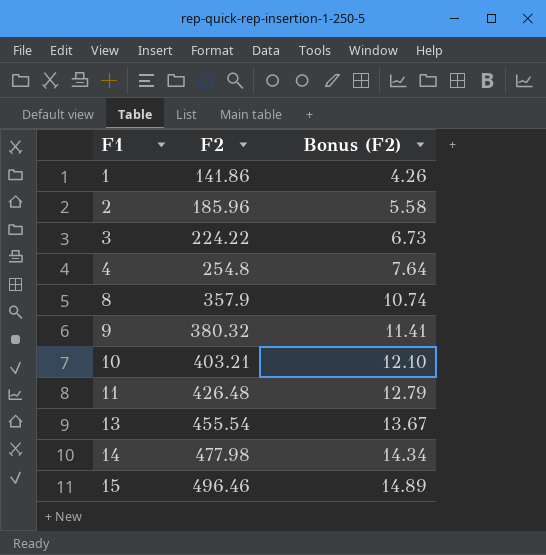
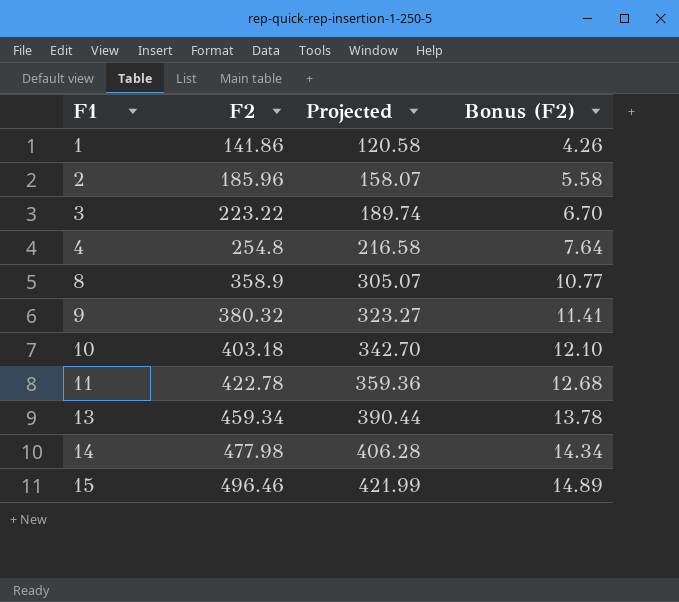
column Projected | formula: none -> [F2] * 0.85
3 | F2: 224.22 -> 223.22
3 | Bonus (F2): 6.73 -> 6.70
8 | F2: 357.9 -> 358.9
8 | Bonus (F2): 10.74 -> 10.77
10 | F2: 403.21 -> 403.18
11 | F2: 426.48 -> 422.78
11 | Bonus (F2): 12.79 -> 12.68
13 | F2: 455.54 -> 459.34
13 | Bonus (F2): 13.67 -> 13.78

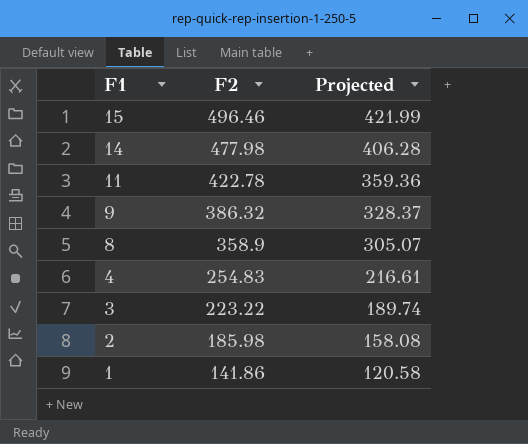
row order: F1 ascending -> F1 descending
column Bonus (F2) | formula: [F2] * 0.03 -> none
row 10: 403.18 | 342.70 | 12.10 -> none
row 13: 459.34 | 390.44 | 13.78 -> none
9 | F2: 380.32 -> 386.32
9 | Projected: 323.27 -> 328.37
4 | F2: 254.8 -> 254.83
4 | Projected: 216.58 -> 216.61
2 | F2: 185.96 -> 185.98
2 | Projected: 158.07 -> 158.08

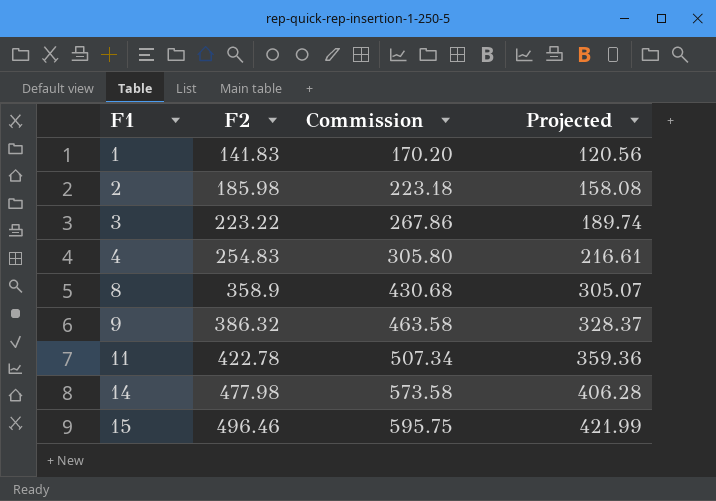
row order: F1 descending -> F1 ascending
column Commission | formula: none -> [F2] * 1.2
1 | F2: 141.86 -> 141.83
1 | Projected: 120.58 -> 120.56

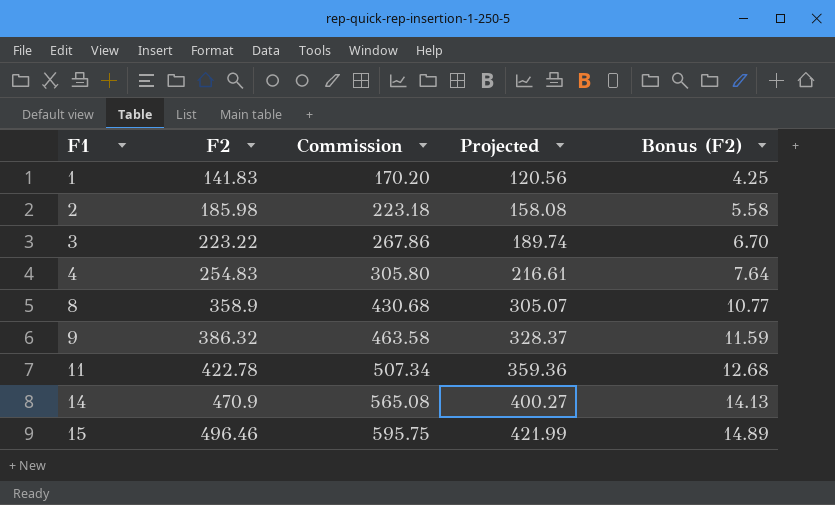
column Bonus (F2) | formula: none -> [F2] * 0.03
14 | F2: 477.98 -> 470.9
14 | Commission: 573.58 -> 565.08
14 | Projected: 406.28 -> 400.27

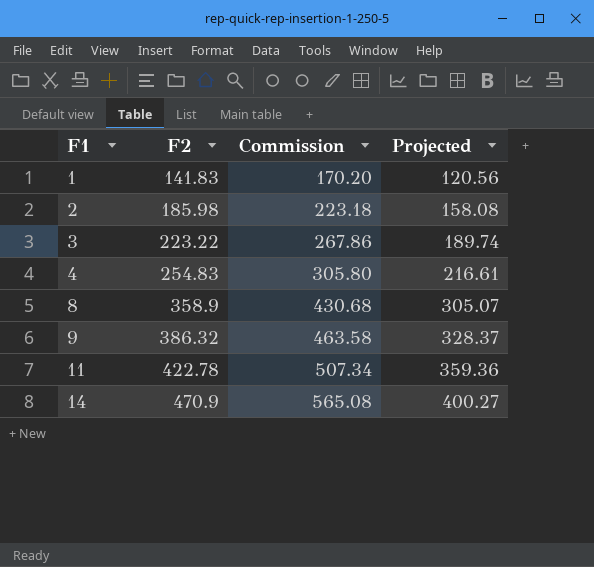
column Bonus (F2) | formula: [F2] * 0.03 -> none
row 15: 496.46 | 595.75 | 421.99 | 14.89 -> none

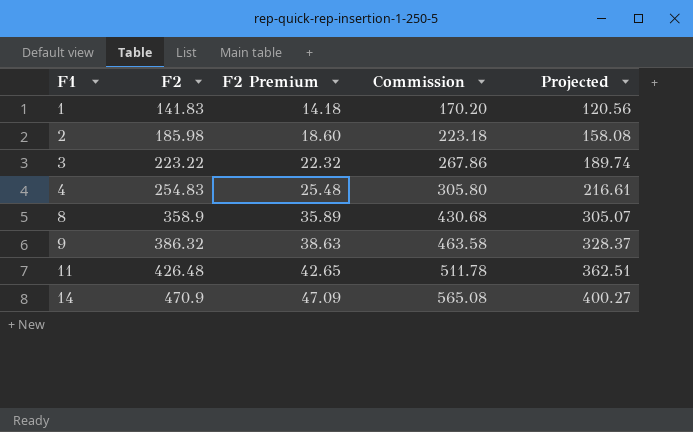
column F2 Premium | formula: none -> [F2] * 0.1
11 | F2: 422.78 -> 426.48
11 | Commission: 507.34 -> 511.78
11 | Projected: 359.36 -> 362.51

